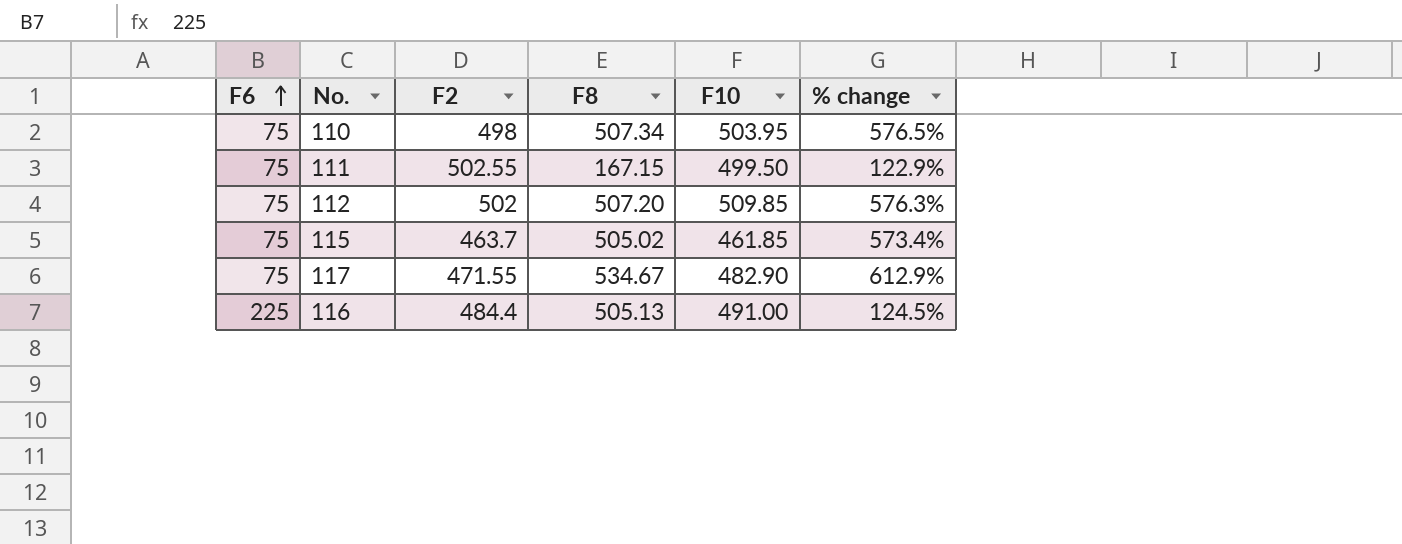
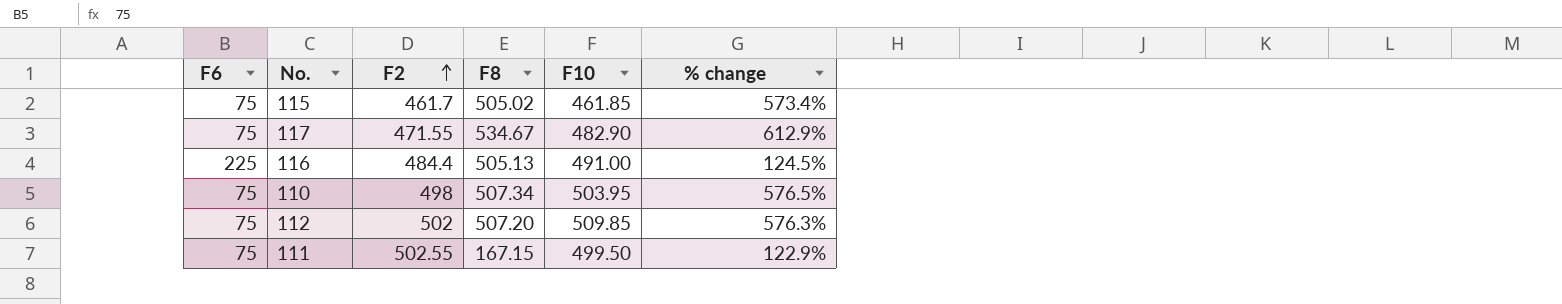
row order: F6 ascending -> F2 ascending
115 | F2: 463.7 -> 461.7

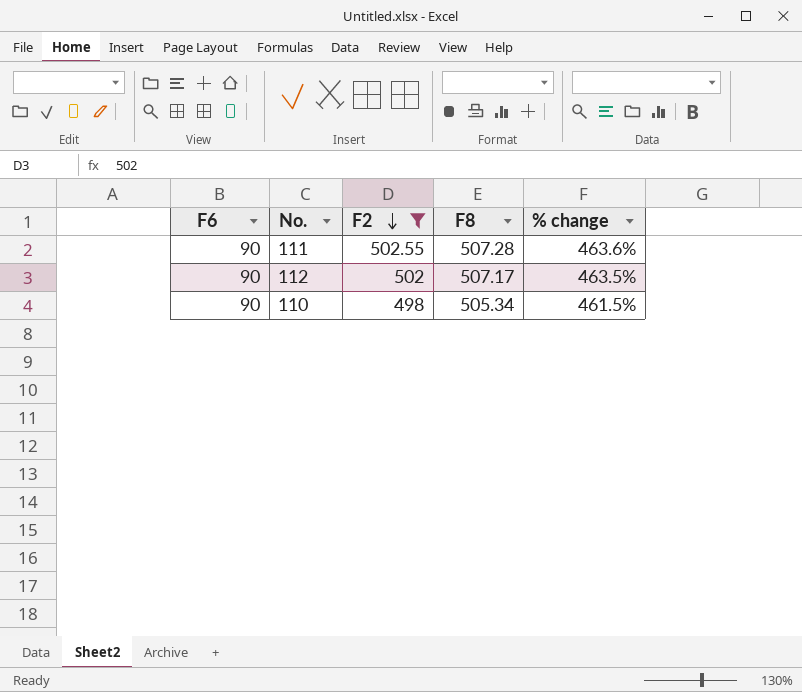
filter: none -> F2 >= 498
row order: F2 ascending -> F2 descending
column F10 | position: 5 -> none
111 | F6: 75 -> 90
111 | F8: 167.15 -> 507.28
111 | % change: 122.9% -> 463.6%
112 | F6: 75 -> 90
112 | F8: 507.20 -> 507.17
112 | % change: 576.3% -> 463.5%
110 | F6: 75 -> 90
110 | F8: 507.34 -> 505.34
110 | % change: 576.5% -> 461.5%

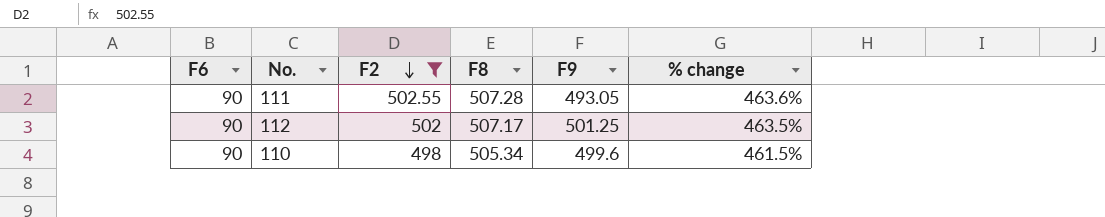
column F9 | position: none -> 5

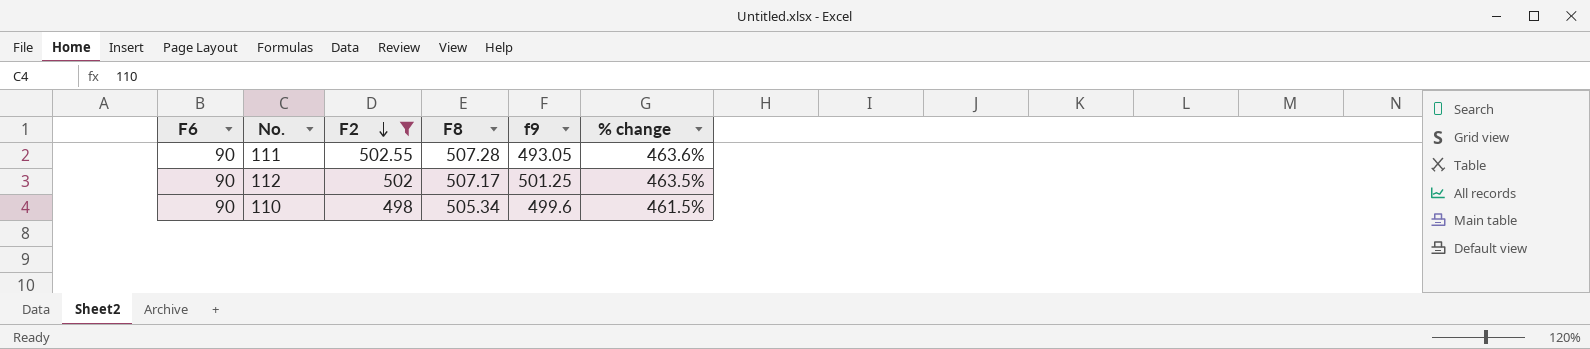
column name: F9 -> f9

